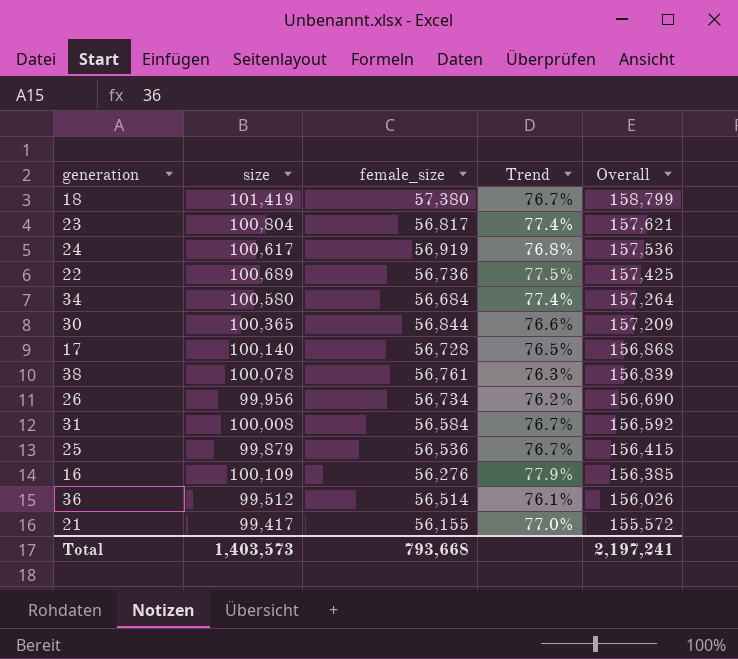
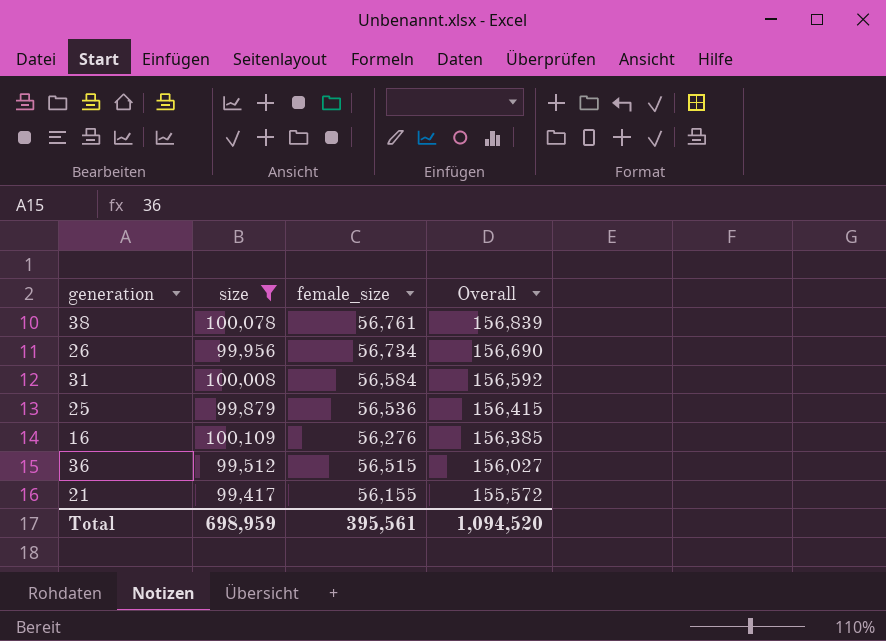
filter: none -> size <= 100,109
column Trend | formula: ([size] - [female_size]) / [female_size] -> none
36 | female_size: 56,514 -> 56,515
36 | Overall: 156,026 -> 156,027
Total | size: 1,403,573 -> 698,959
Total | female_size: 793,668 -> 395,561
Total | Overall: 2,197,241 -> 1,094,520

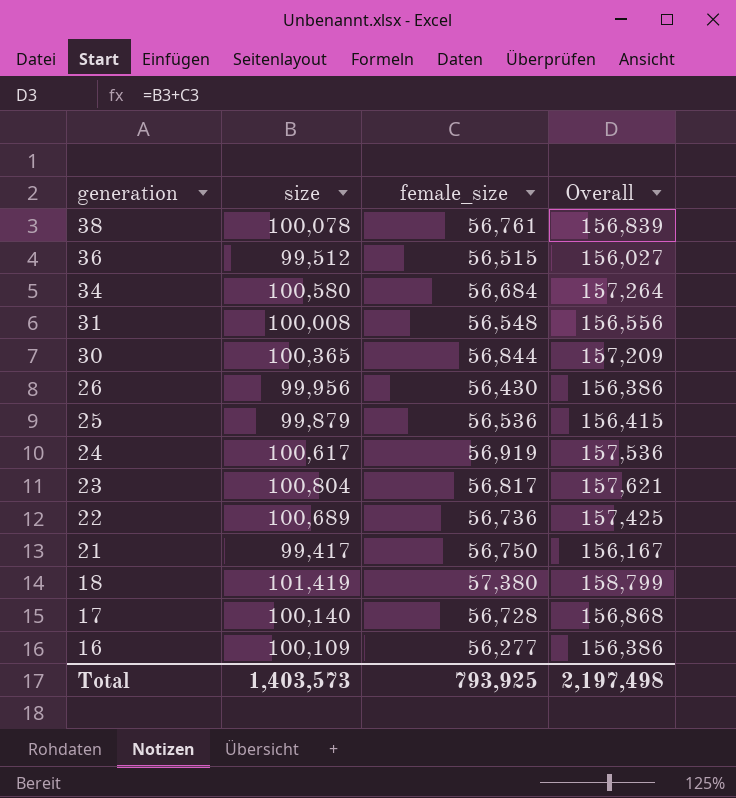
filter: size <= 100,109 -> none
row order: Overall descending -> generation descending
31 | female_size: 56,584 -> 56,548
31 | Overall: 156,592 -> 156,556
26 | female_size: 56,734 -> 56,430
26 | Overall: 156,690 -> 156,386
21 | female_size: 56,155 -> 56,750
21 | Overall: 155,572 -> 156,167
16 | female_size: 56,276 -> 56,277
16 | Overall: 156,385 -> 156,386
Total | size: 698,959 -> 1,403,573
Total | female_size: 395,561 -> 793,925
Total | Overall: 1,094,520 -> 2,197,498

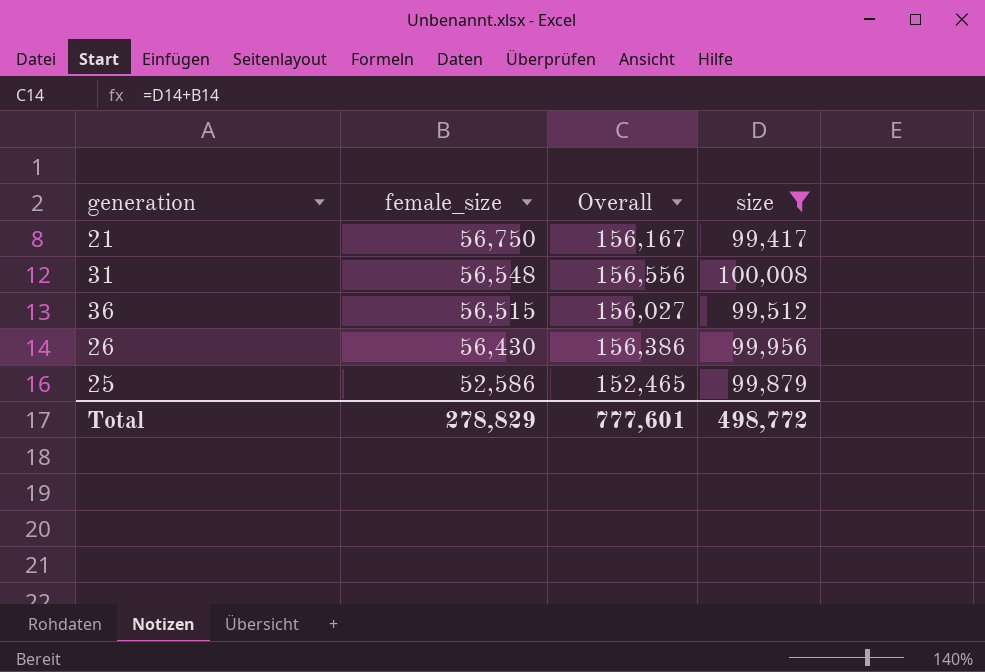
filter: none -> size <= 100,008
row order: generation descending -> female_size descending
column size | position: 2 -> 4
25 | female_size: 56,536 -> 52,586
25 | Overall: 156,415 -> 152,465
Total | female_size: 793,925 -> 278,829
Total | Overall: 2,197,498 -> 777,601
Total | size: 1,403,573 -> 498,772

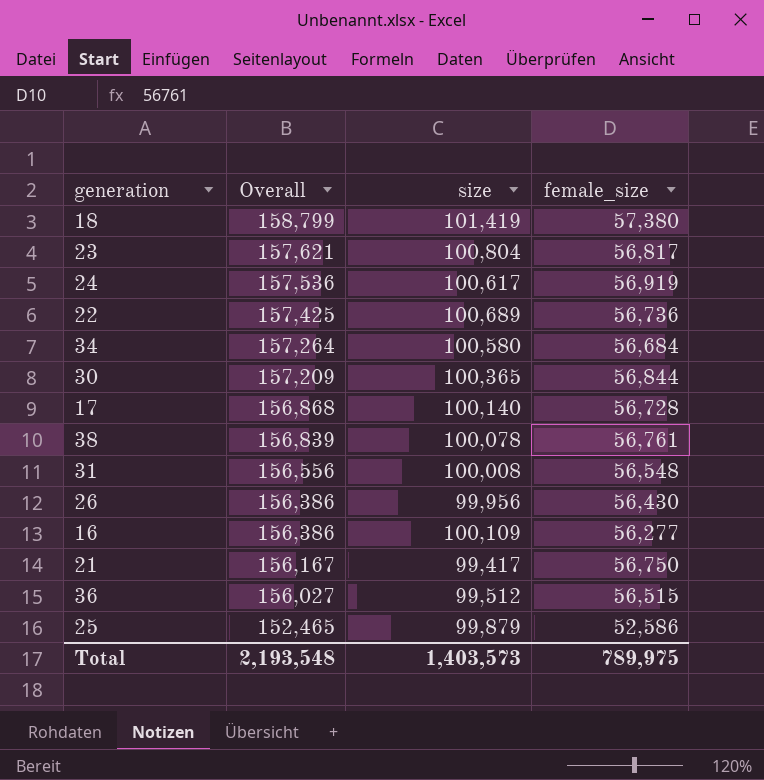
filter: size <= 100,008 -> none
row order: female_size descending -> Overall descending
column female_size | position: 2 -> 4
Total | Overall: 777,601 -> 2,193,548
Total | size: 498,772 -> 1,403,573
Total | female_size: 278,829 -> 789,975

